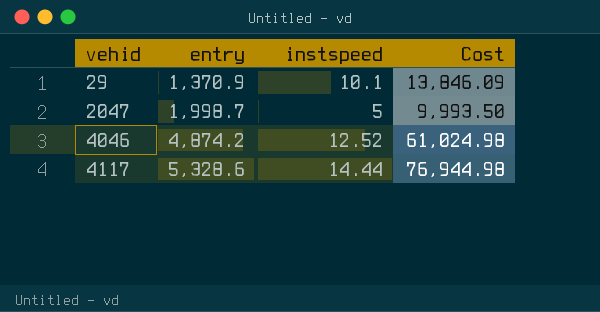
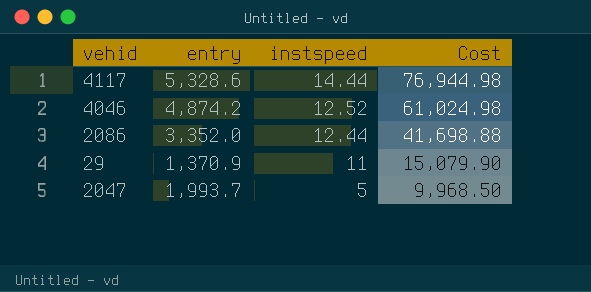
row order: vehid ascending -> instspeed descending
row 2086: none -> 3,352.0 | 12.44 | 41,698.88
29 | instspeed: 10.1 -> 11
29 | Cost: 13,846.09 -> 15,079.90
2047 | entry: 1,998.7 -> 1,993.7
2047 | Cost: 9,993.50 -> 9,968.50

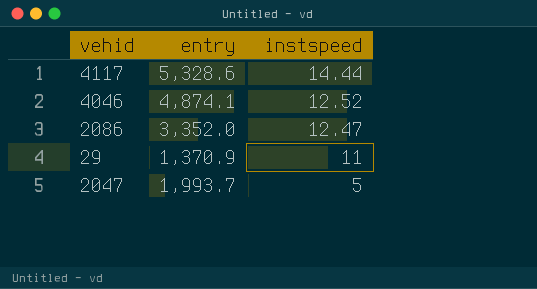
column Cost | formula: [entry] * [instspeed] -> none
4046 | entry: 4,874.2 -> 4,874.1
2086 | instspeed: 12.44 -> 12.47

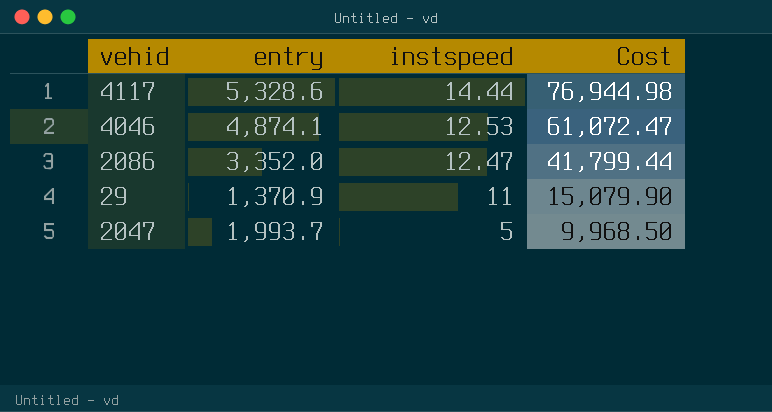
column Cost | formula: none -> [entry] * [instspeed]
4046 | instspeed: 12.52 -> 12.53

